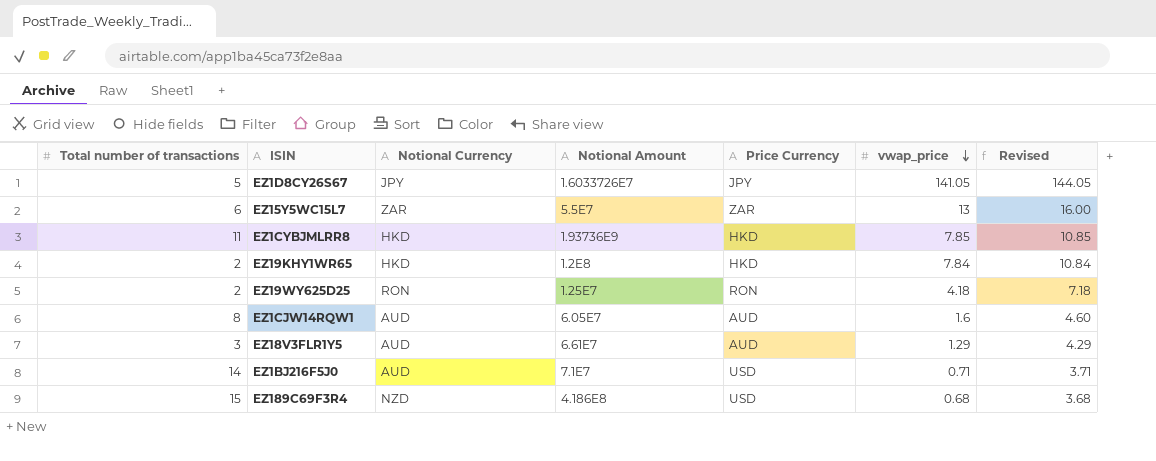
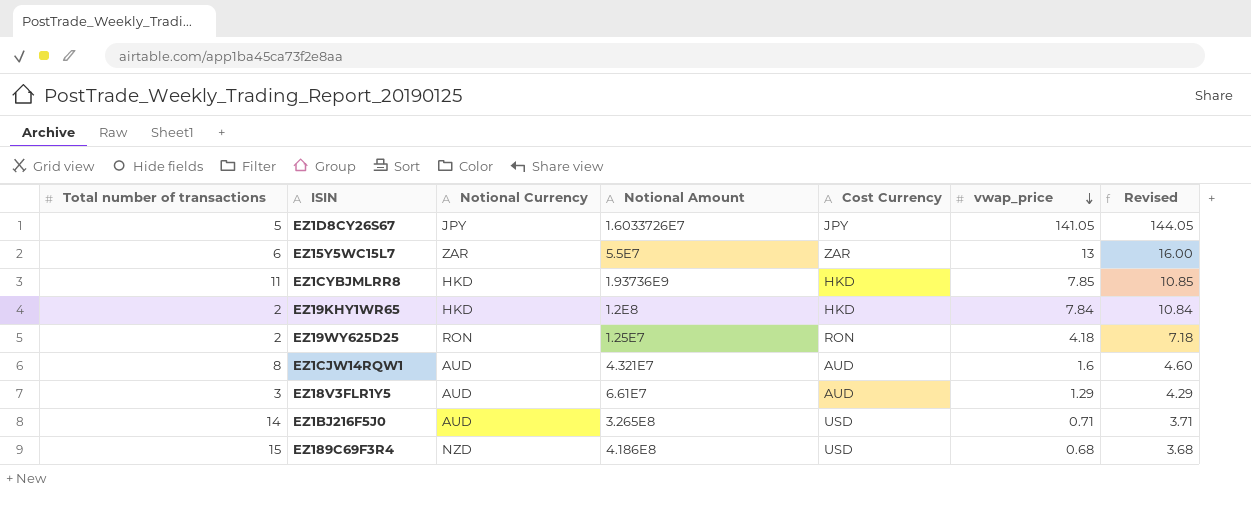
column name: Price Currency -> Cost Currency
EZ1CJW14RQW1 | Notional Amount: 6.05E7 -> 4.321E7
EZ1BJ216F5J0 | Notional Amount: 7.1E7 -> 3.265E8

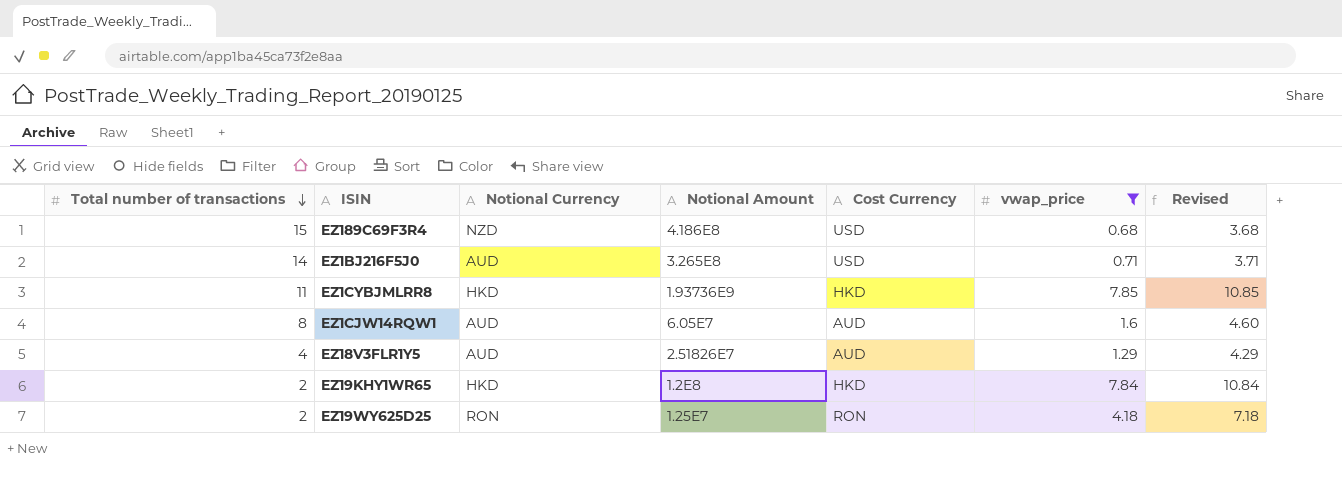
filter: none -> vwap_price <= 7.85
row order: vwap_price descending -> Total number of transactions descending
EZ1CJW14RQW1 | Notional Amount: 4.321E7 -> 6.05E7
EZ18V3FLR1Y5 | Total number of transactions: 3 -> 4
EZ18V3FLR1Y5 | Notional Amount: 6.61E7 -> 2.51826E7

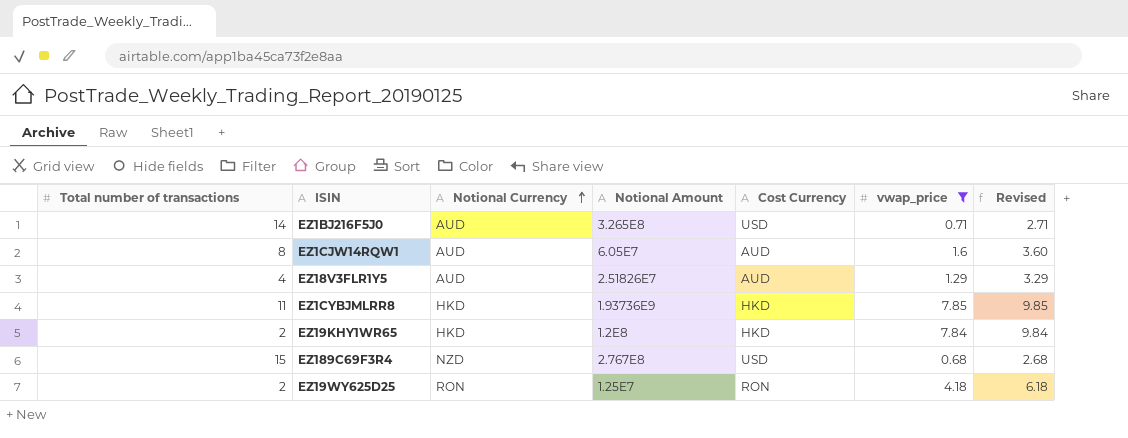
row order: Total number of transactions descending -> Notional Currency ascending
column Revised | formula: [vwap_price] + 3 -> [vwap_price] + 2
EZ189C69F3R4 | Notional Amount: 4.186E8 -> 2.767E8

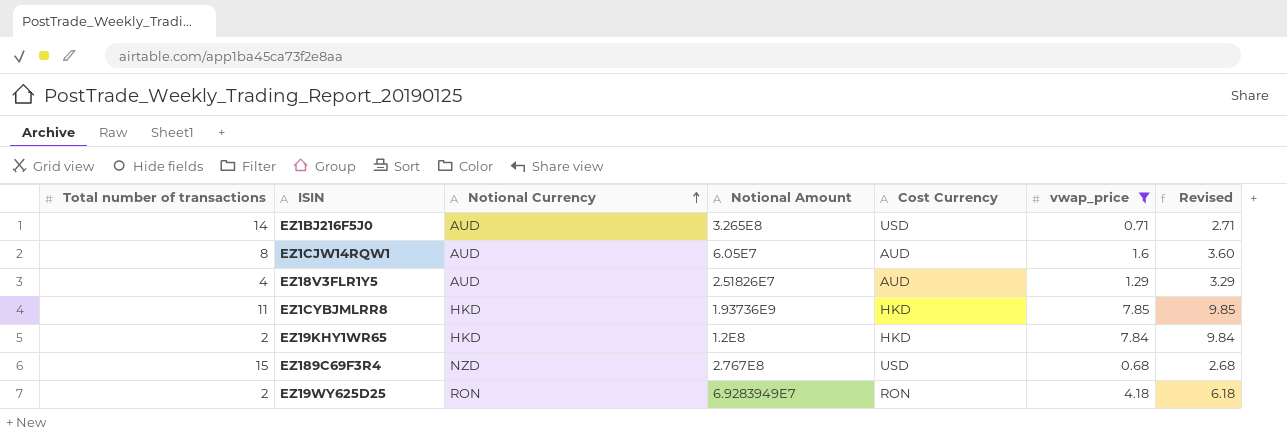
EZ19WY625D25 | Notional Amount: 1.25E7 -> 6.9283949E7

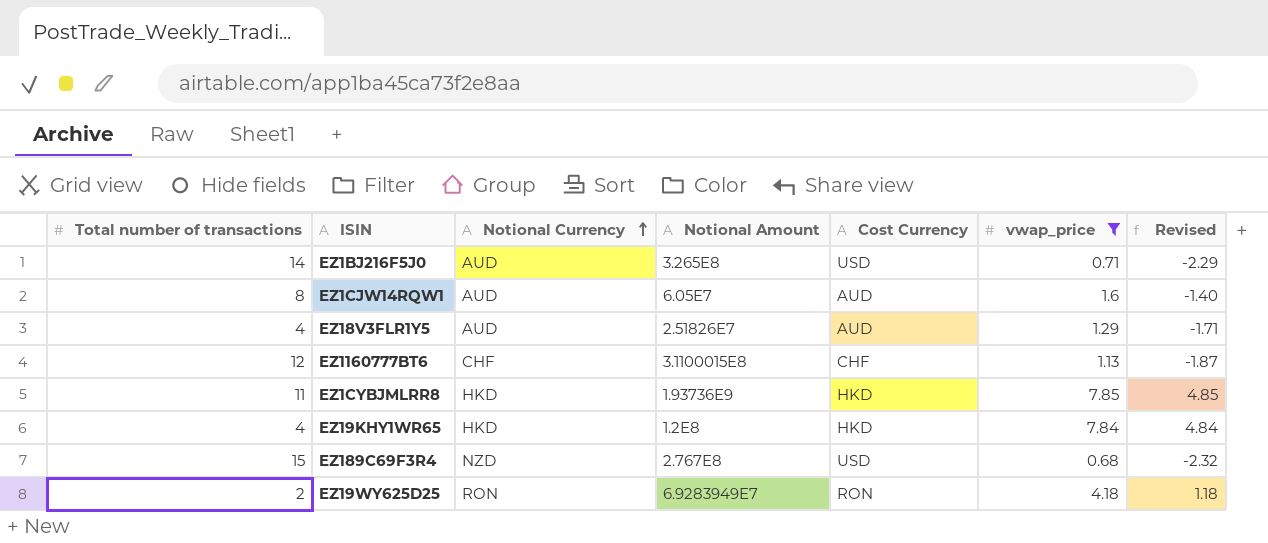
column Revised | formula: [vwap_price] + 2 -> [vwap_price] - 3
row EZ1160777BT6: none -> 12 | CHF | 3.1100015E8 | CHF | 1.13 | -1.87
EZ19KHY1WR65 | Total number of transactions: 2 -> 4

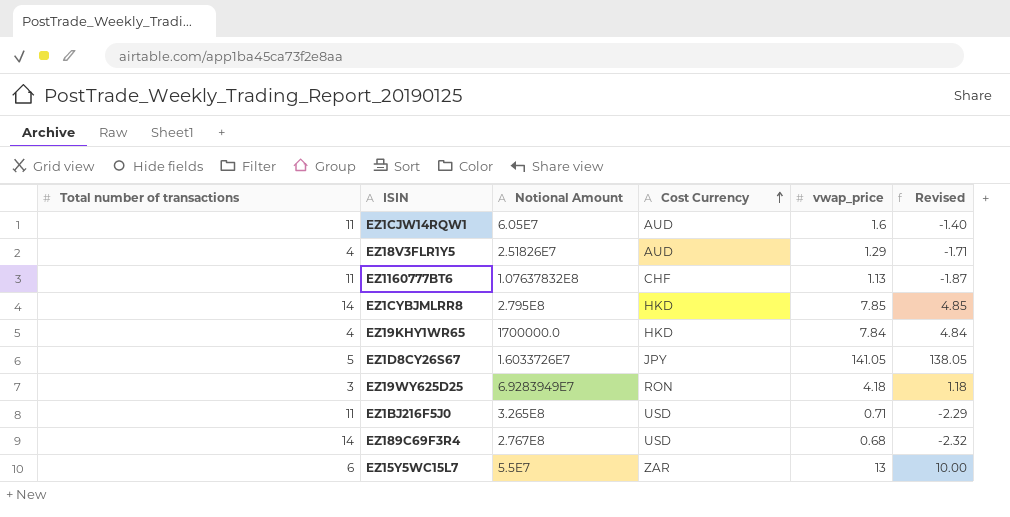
filter: vwap_price <= 7.85 -> none
row order: Notional Currency ascending -> Cost Currency ascending
column Notional Currency | position: 3 -> none
EZ1CJW14RQW1 | Total number of transactions: 8 -> 11
EZ1160777BT6 | Total number of transactions: 12 -> 11
EZ1160777BT6 | Notional Amount: 3.1100015E8 -> 1.07637832E8
EZ1CYBJMLRR8 | Total number of transactions: 11 -> 14
EZ1CYBJMLRR8 | Notional Amount: 1.93736E9 -> 2.795E8
EZ19KHY1WR65 | Notional Amount: 1.2E8 -> 1700000.0
EZ19WY625D25 | Total number of transactions: 2 -> 3
EZ1BJ216F5J0 | Total number of transactions: 14 -> 11
EZ189C69F3R4 | Total number of transactions: 15 -> 14

